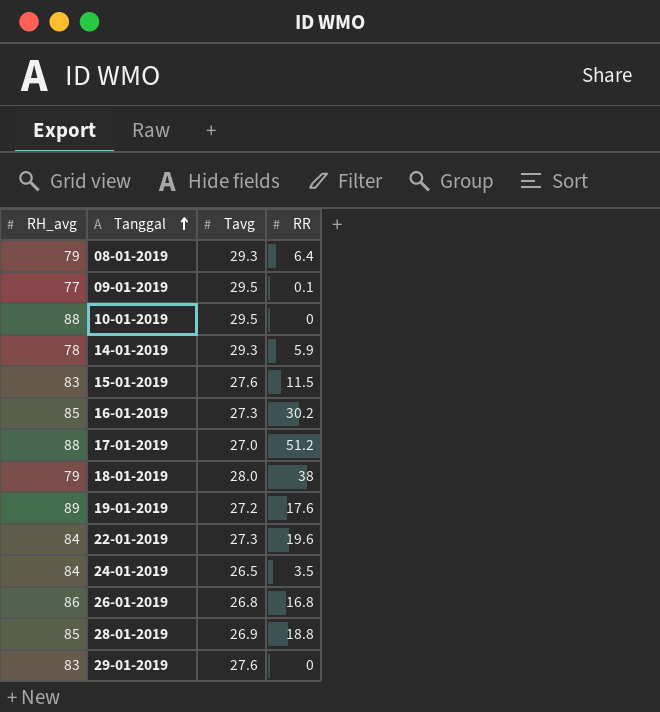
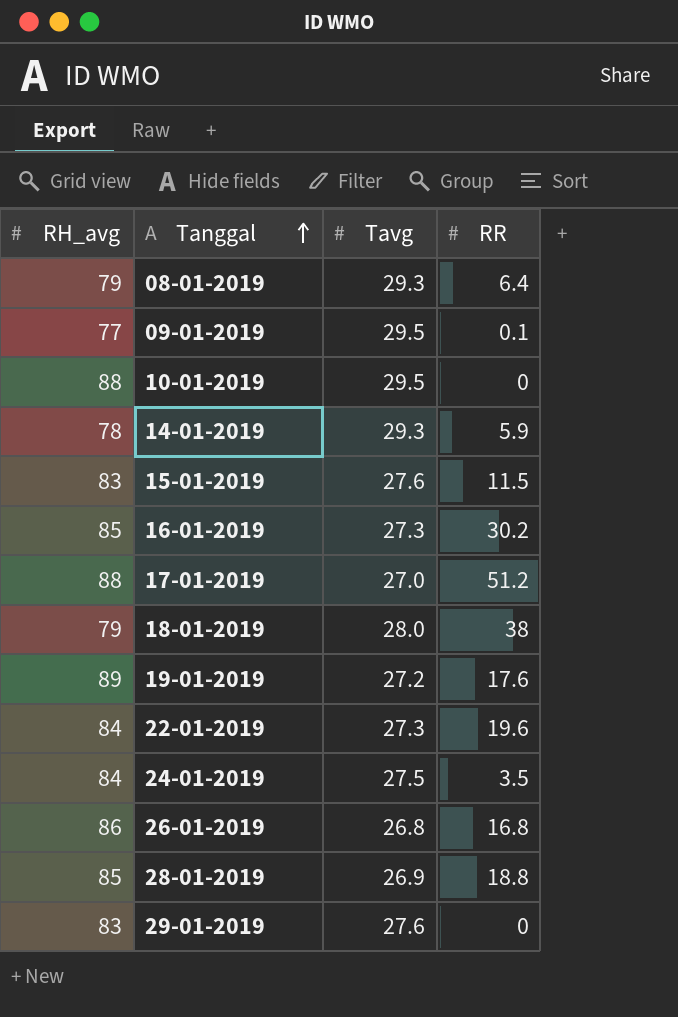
24-01-2019 | Tavg: 26.5 -> 27.5

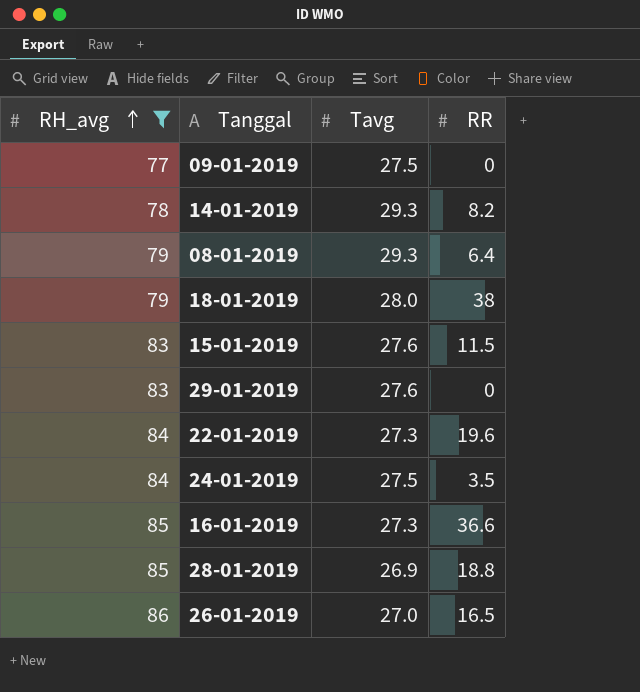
filter: none -> RH_avg <= 86
row order: Tanggal ascending -> RH_avg ascending
09-01-2019 | Tavg: 29.5 -> 27.5
09-01-2019 | RR: 0.1 -> 0
14-01-2019 | RR: 5.9 -> 8.2
16-01-2019 | RR: 30.2 -> 36.6
26-01-2019 | Tavg: 26.8 -> 27.0
26-01-2019 | RR: 16.8 -> 16.5

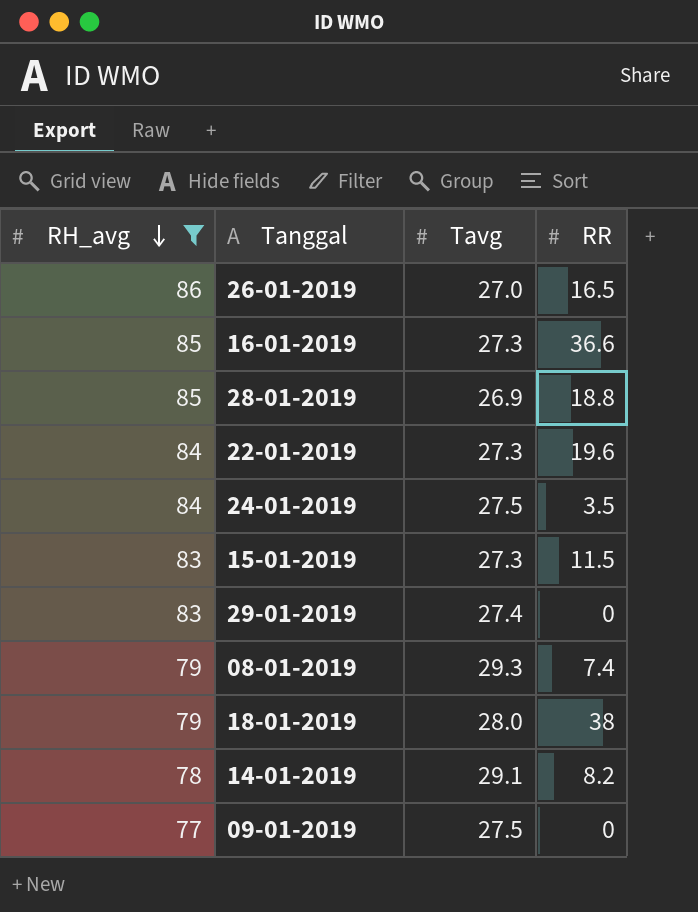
row order: RH_avg ascending -> RH_avg descending
15-01-2019 | Tavg: 27.6 -> 27.3
29-01-2019 | Tavg: 27.6 -> 27.4
08-01-2019 | RR: 6.4 -> 7.4
14-01-2019 | Tavg: 29.3 -> 29.1

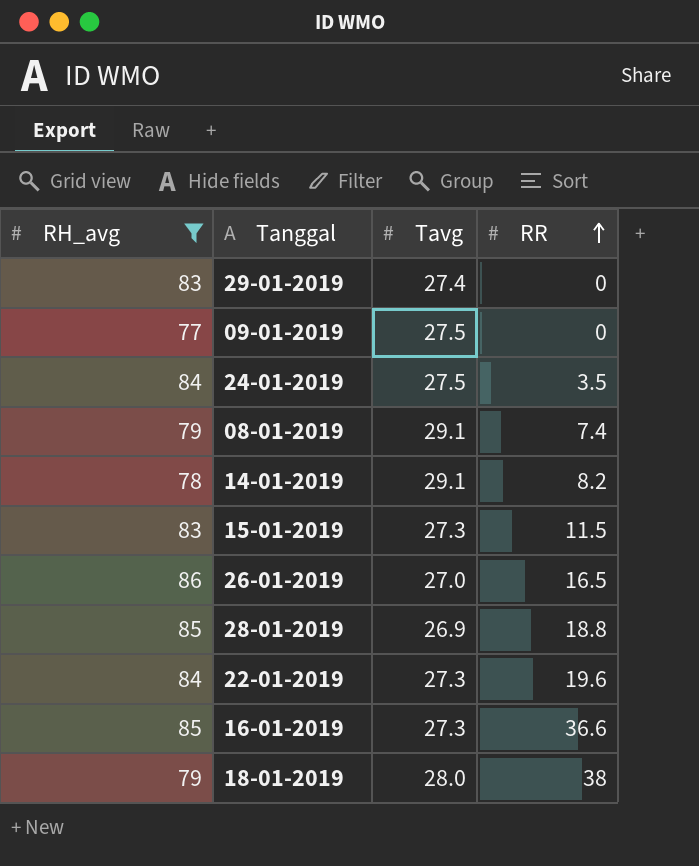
row order: RH_avg descending -> RR ascending
08-01-2019 | Tavg: 29.3 -> 29.1

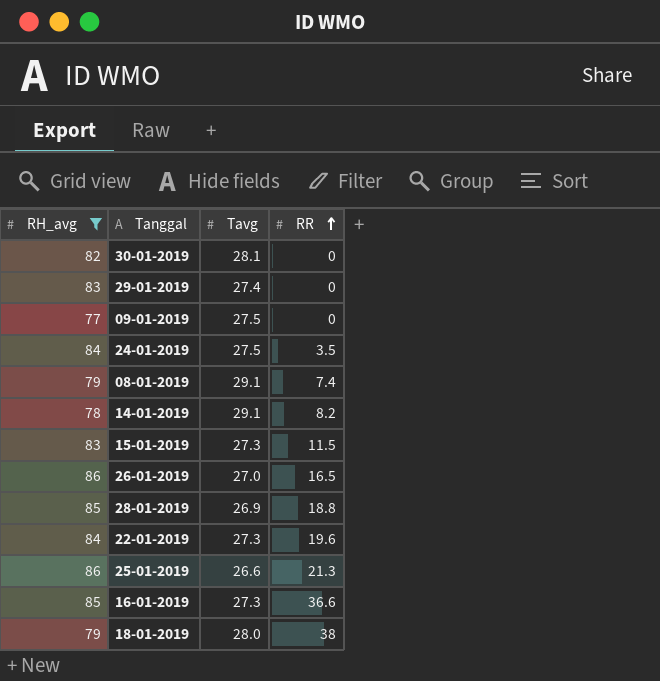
row 30-01-2019: none -> 82 | 28.1 | 0
row 25-01-2019: none -> 86 | 26.6 | 21.3

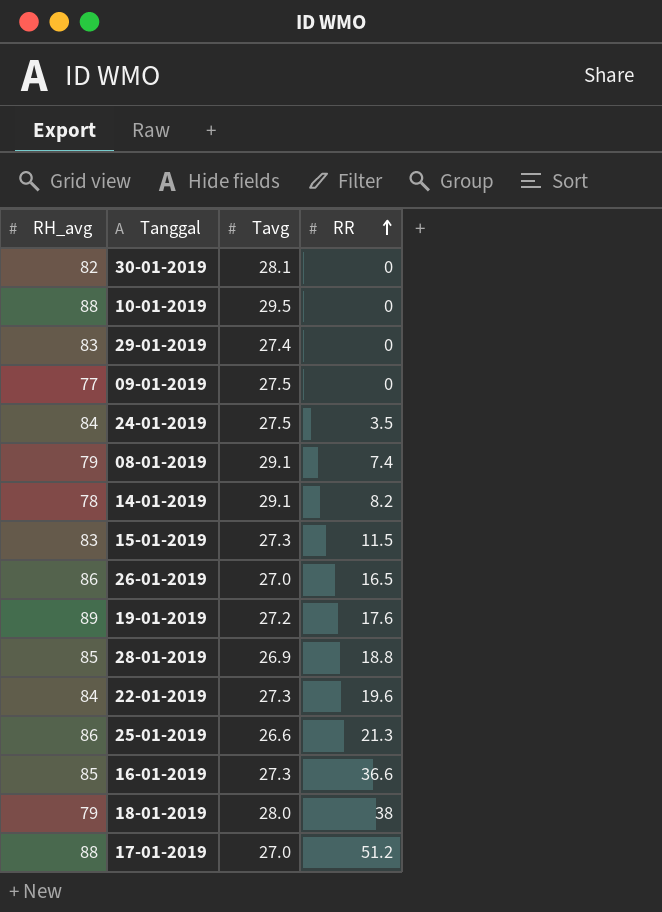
filter: RH_avg <= 86 -> none

